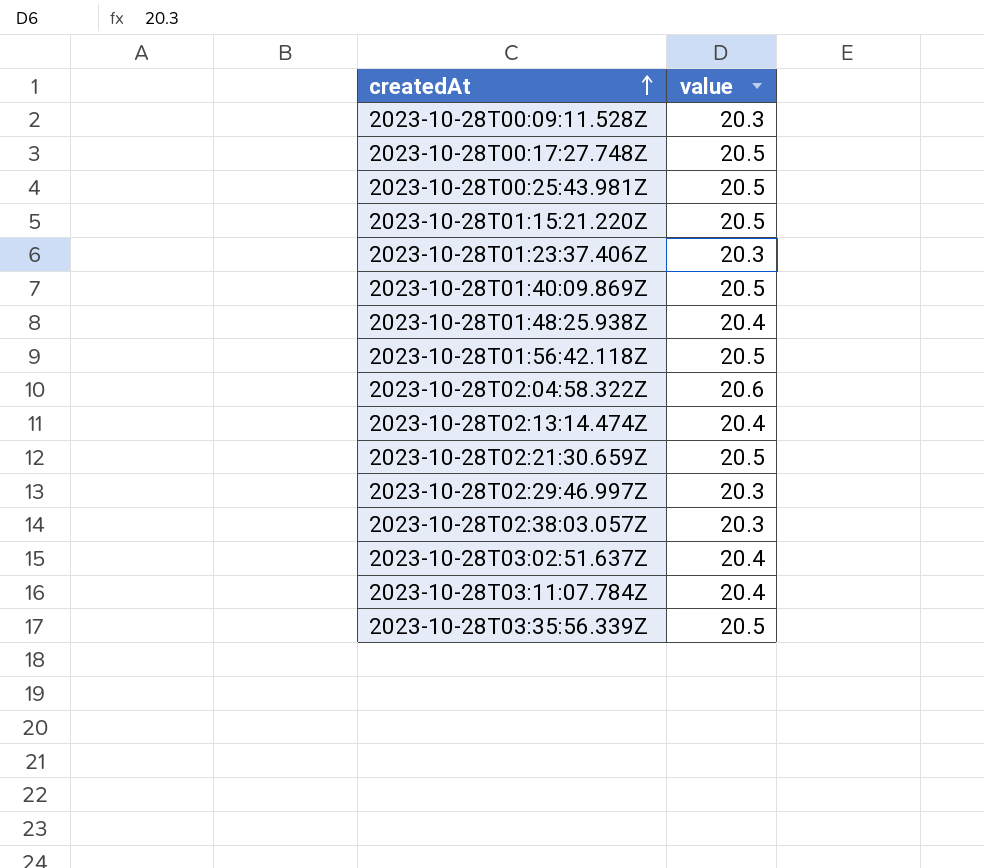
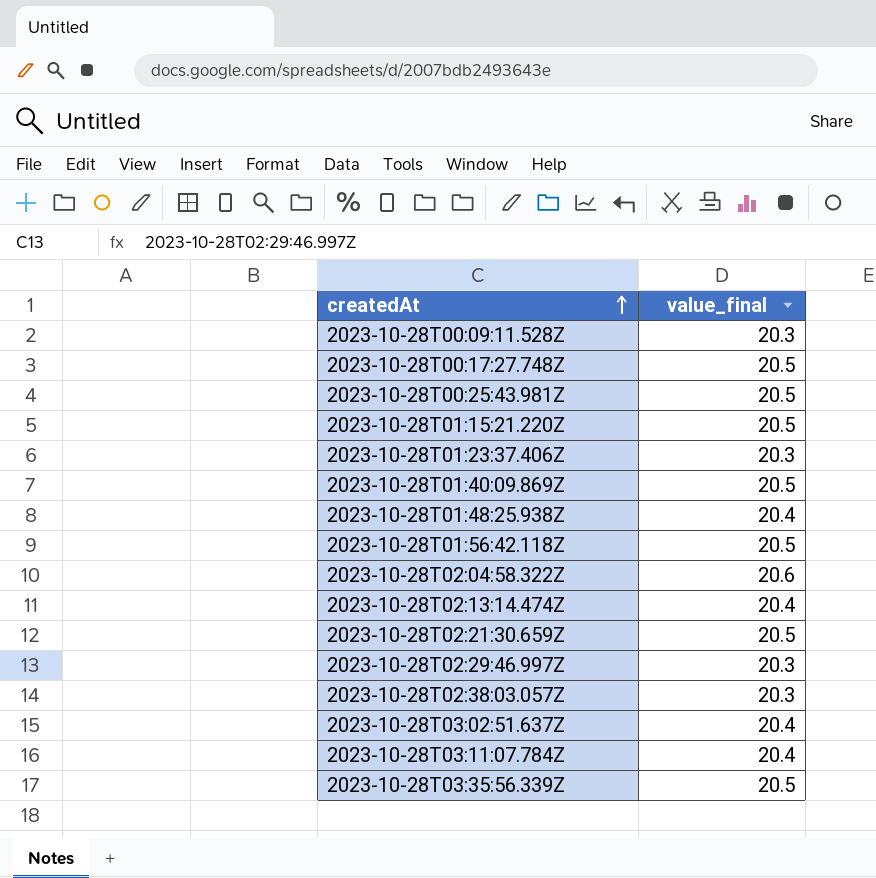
column name: value -> value_final

